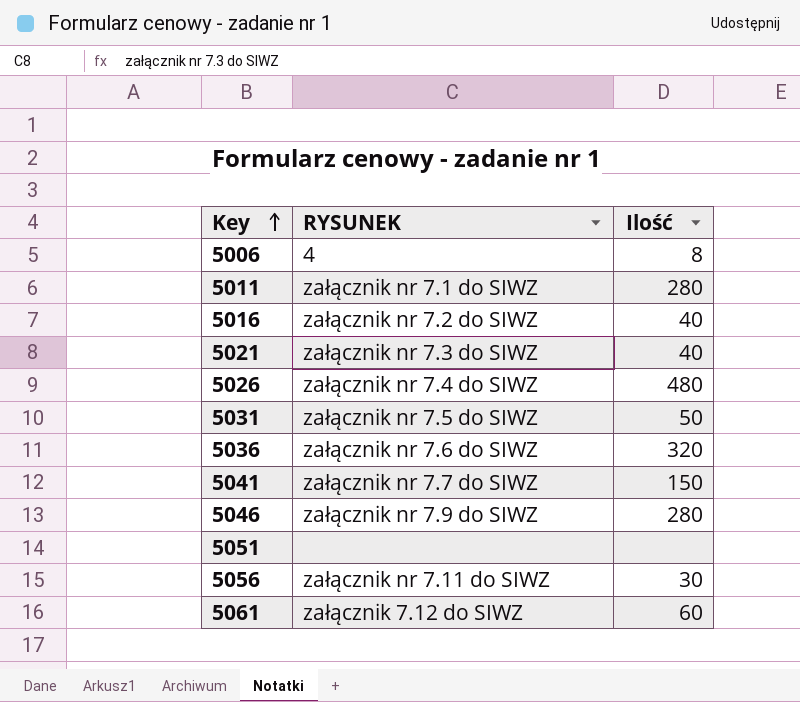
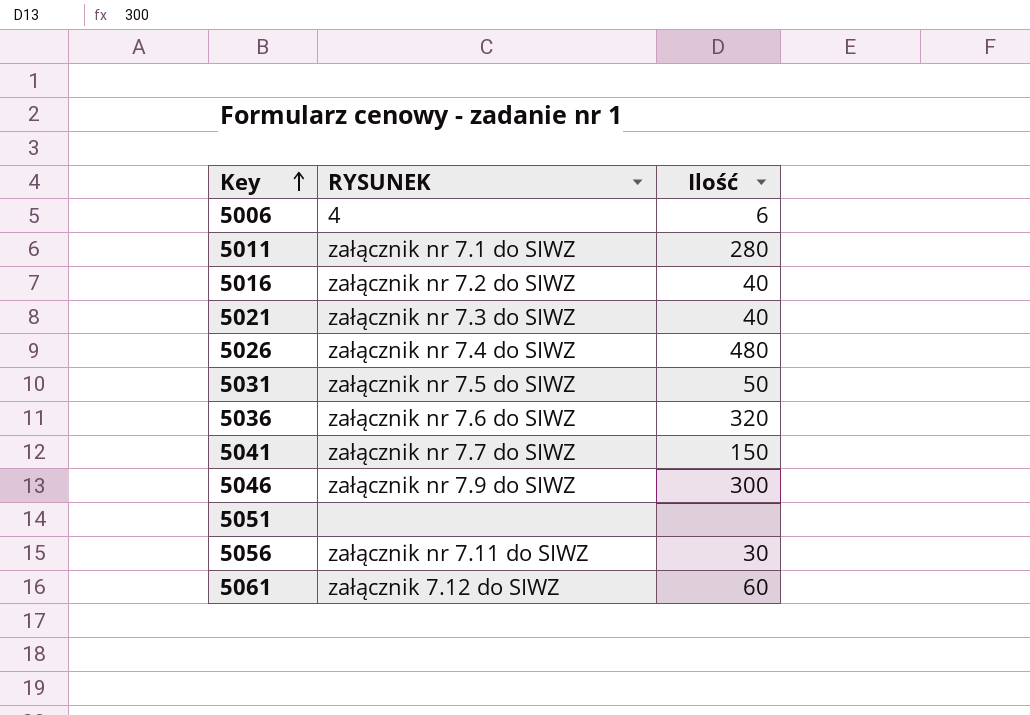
5006 | Ilość: 8 -> 6
5046 | Ilość: 280 -> 300

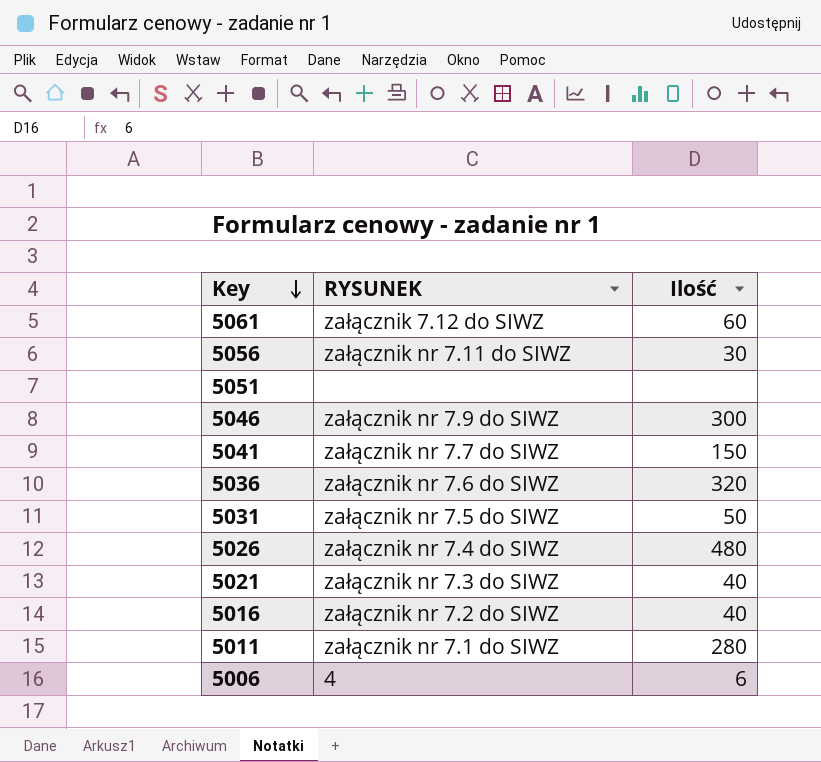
row order: Key ascending -> Key descending

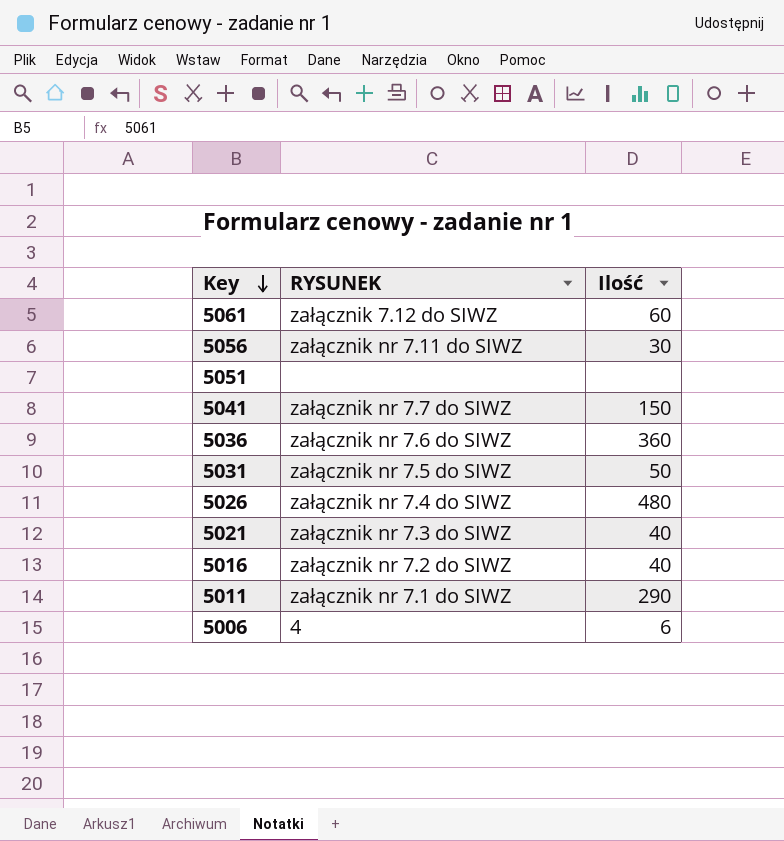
row 5046: załącznik nr 7.9 do SIWZ | 300 -> none
5036 | Ilość: 320 -> 360
5011 | Ilość: 280 -> 290

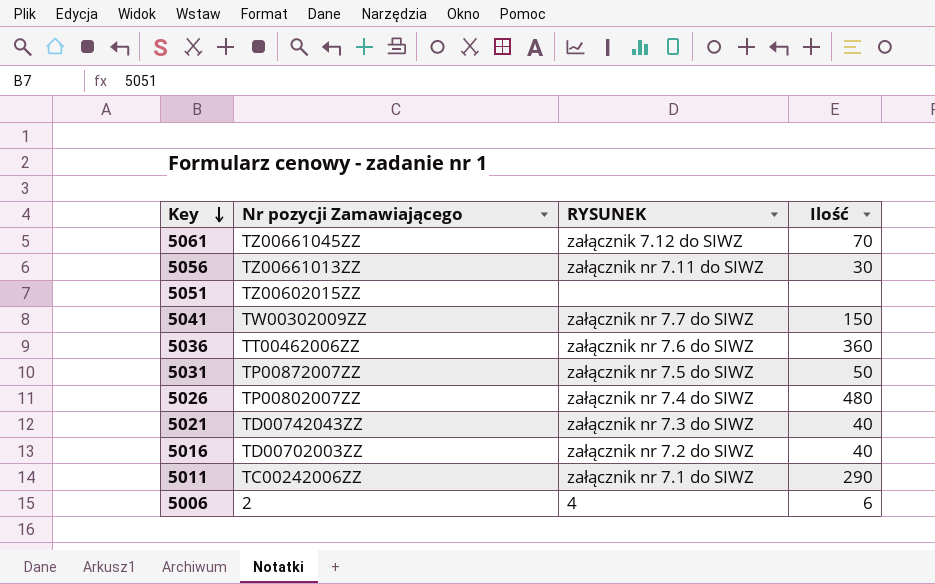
column Nr pozycji Zamawiającego | position: none -> 2
5061 | Ilość: 60 -> 70

